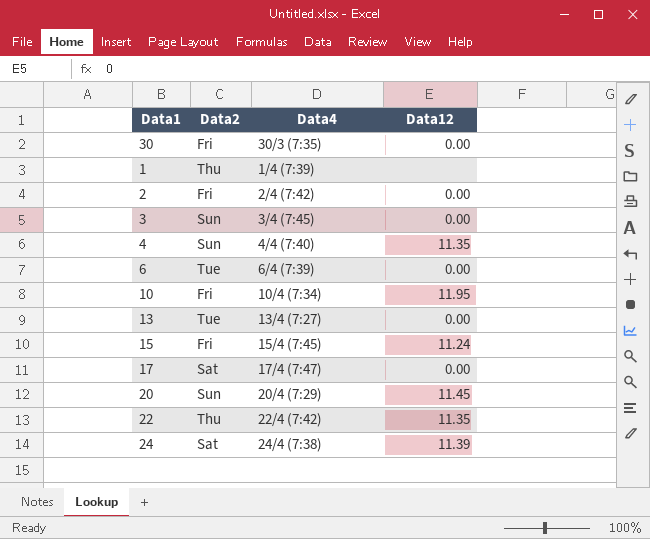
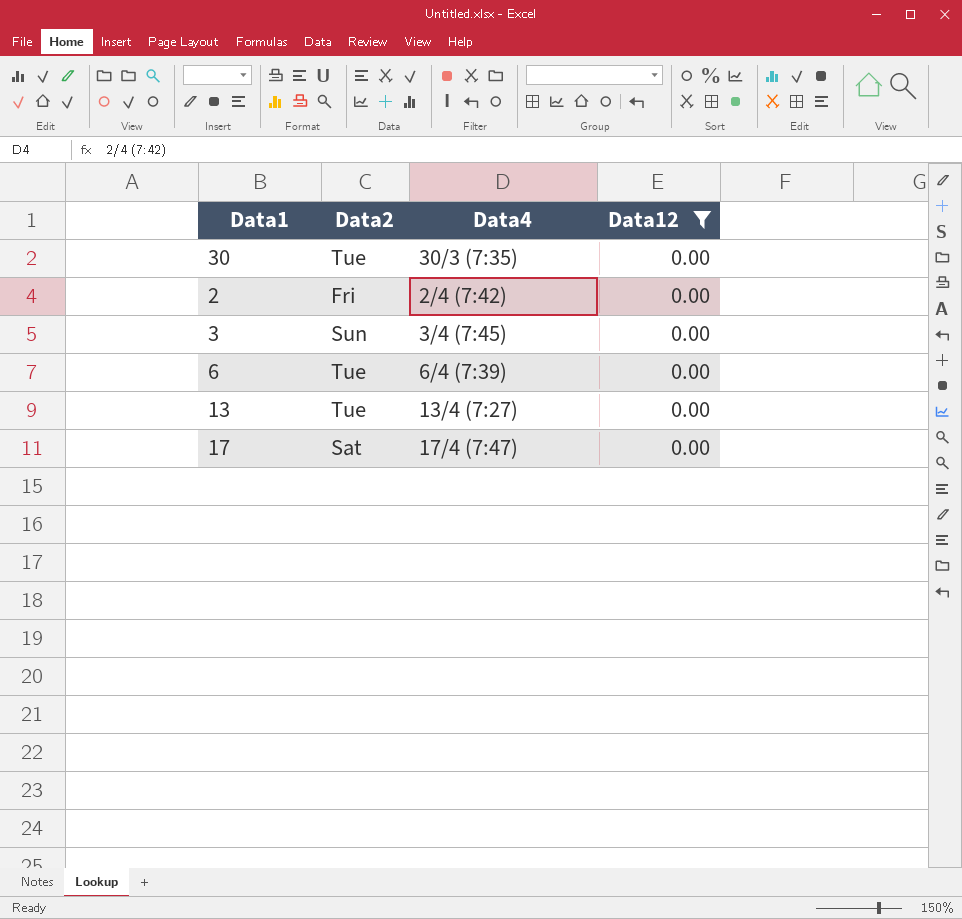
filter: none -> Data12 = 0.00
30 | Data2: Fri -> Tue

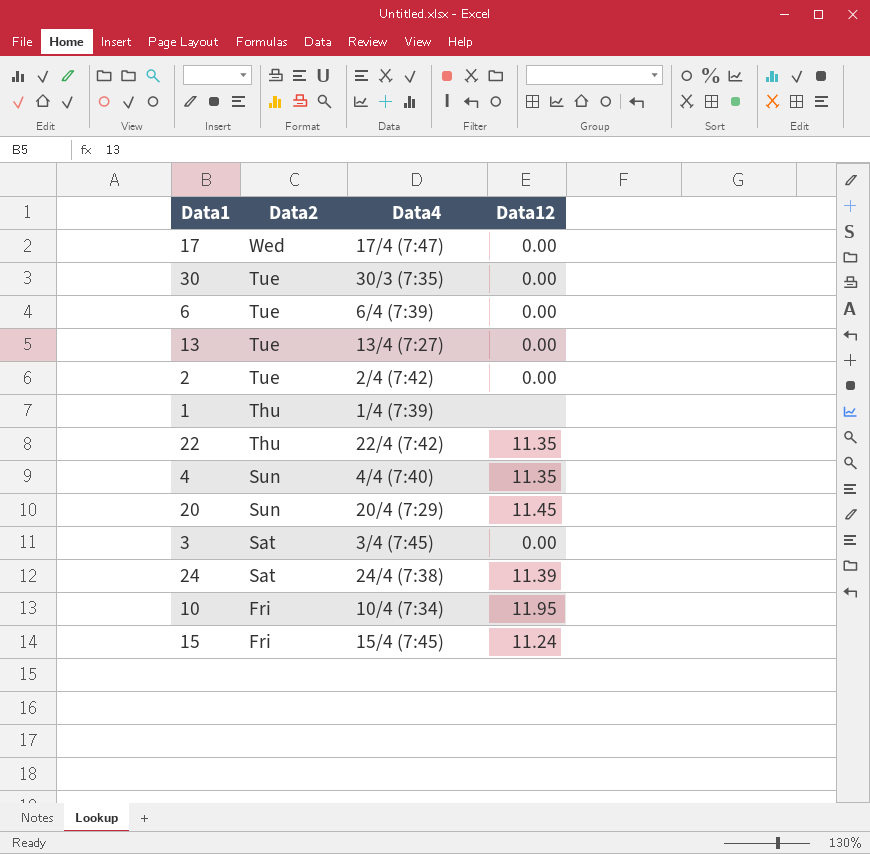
filter: Data12 = 0.00 -> none
row order: none -> Data2 descending
17 | Data2: Sat -> Wed
2 | Data2: Fri -> Tue
3 | Data2: Sun -> Sat

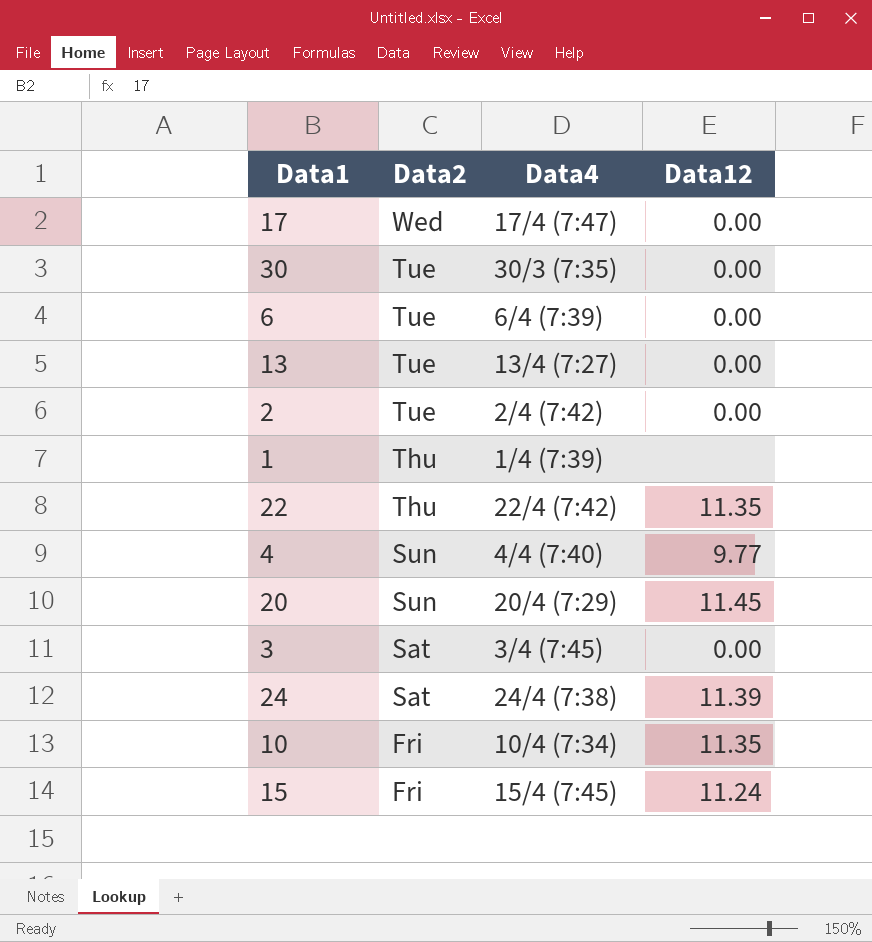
4 | Data12: 11.35 -> 9.77
10 | Data12: 11.95 -> 11.35

